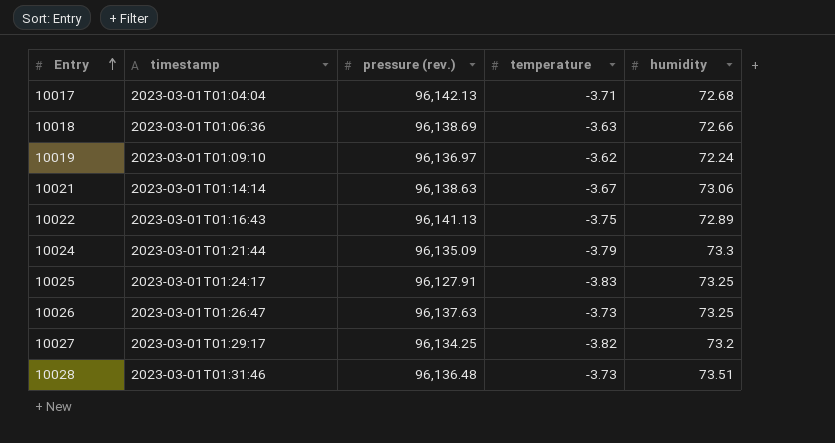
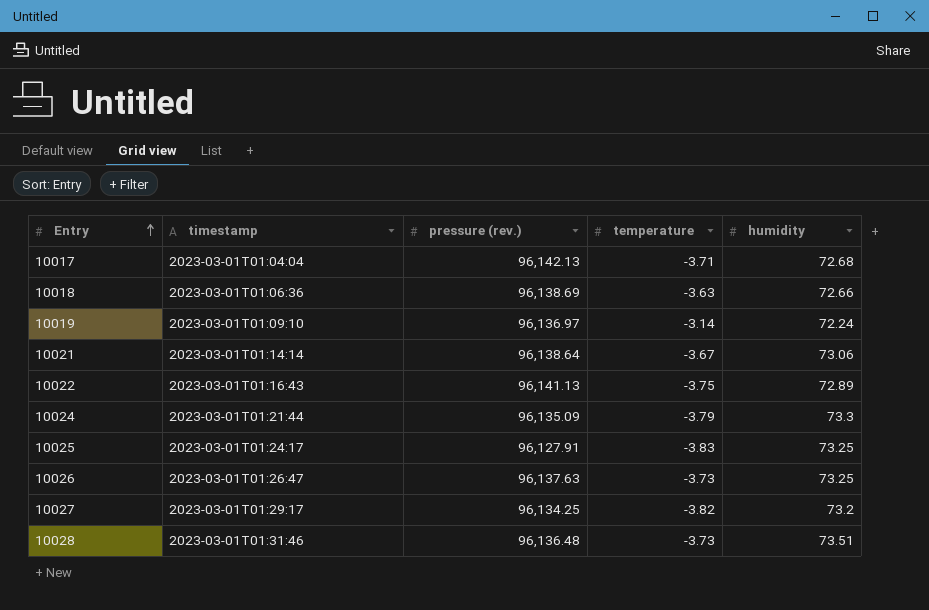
10019 | temperature: -3.62 -> -3.14
10021 | pressure (rev.): 96,138.63 -> 96,138.64

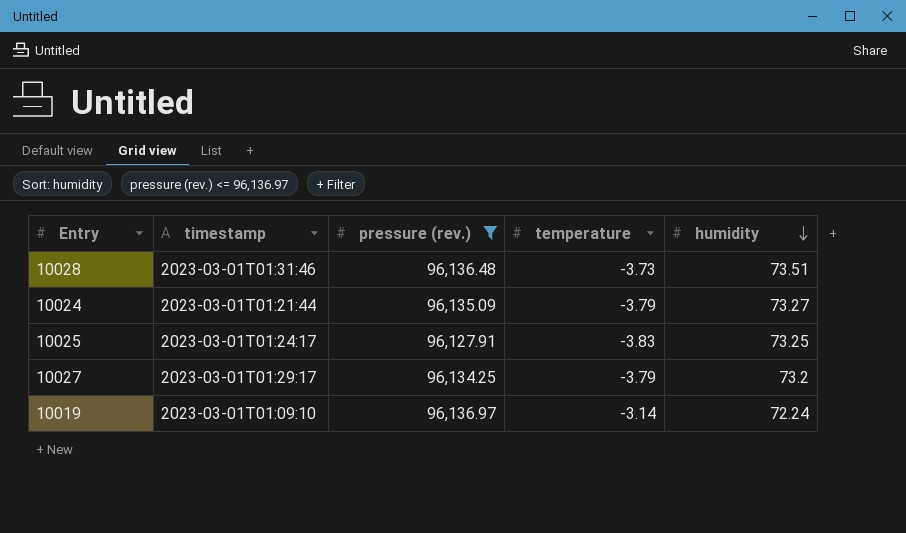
filter: none -> pressure (rev.) <= 96,136.97
row order: Entry ascending -> humidity descending
10024 | humidity: 73.3 -> 73.27
10027 | temperature: -3.82 -> -3.79

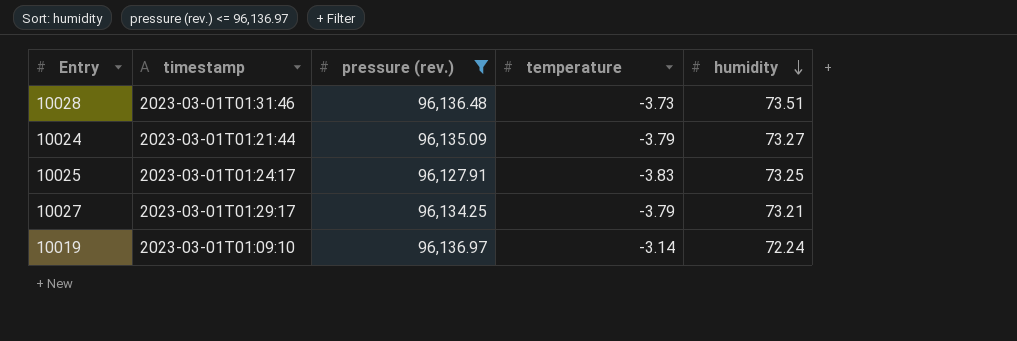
10027 | humidity: 73.2 -> 73.21

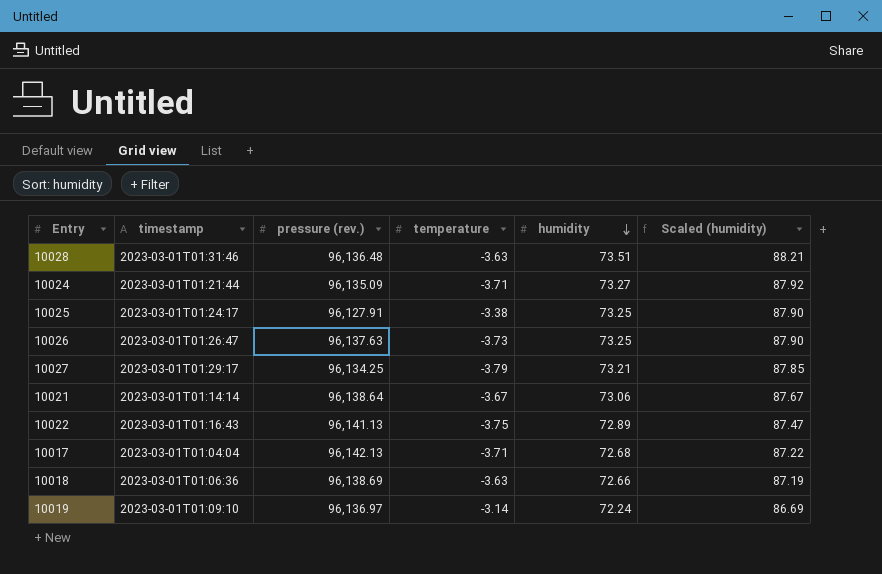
filter: pressure (rev.) <= 96,136.97 -> none
column Scaled (humidity) | formula: none -> [humidity] * 1.2
10028 | temperature: -3.73 -> -3.63
10024 | temperature: -3.79 -> -3.71
10025 | temperature: -3.83 -> -3.38

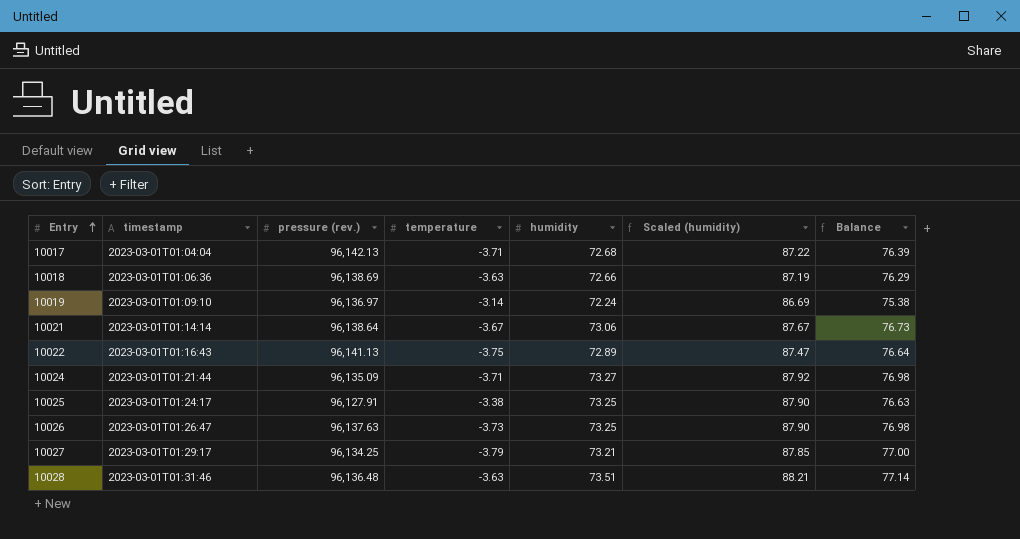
row order: humidity descending -> Entry ascending
column Balance | formula: none -> [humidity] - [temperature]

